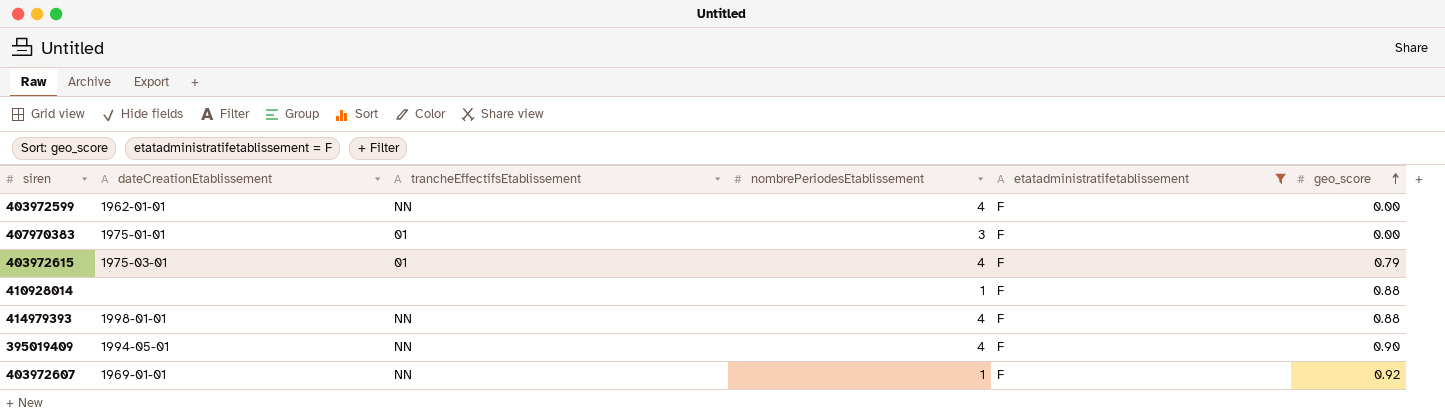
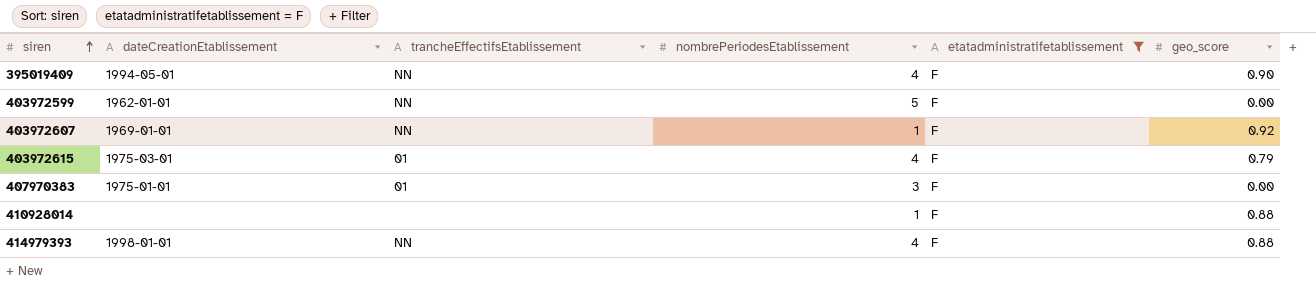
row order: geo_score ascending -> siren ascending
403972599 | nombrePeriodesEtablissement: 4 -> 5

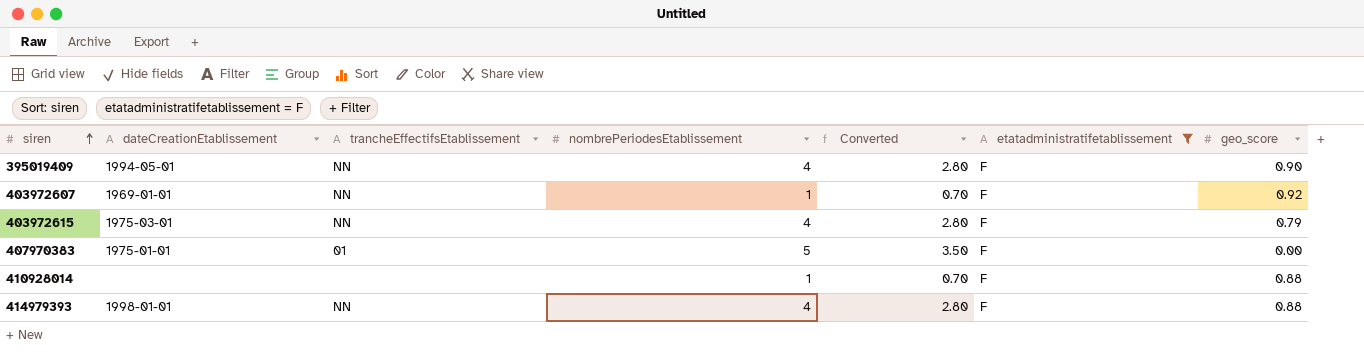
column Converted | formula: none -> [nombrePeriodesEtablissement] * 0.7
row 403972599: 1962-01-01 | NN | 5 | F | 0.00 -> none
403972615 | trancheEffectifsEtablissement: 01 -> NN
407970383 | nombrePeriodesEtablissement: 3 -> 5

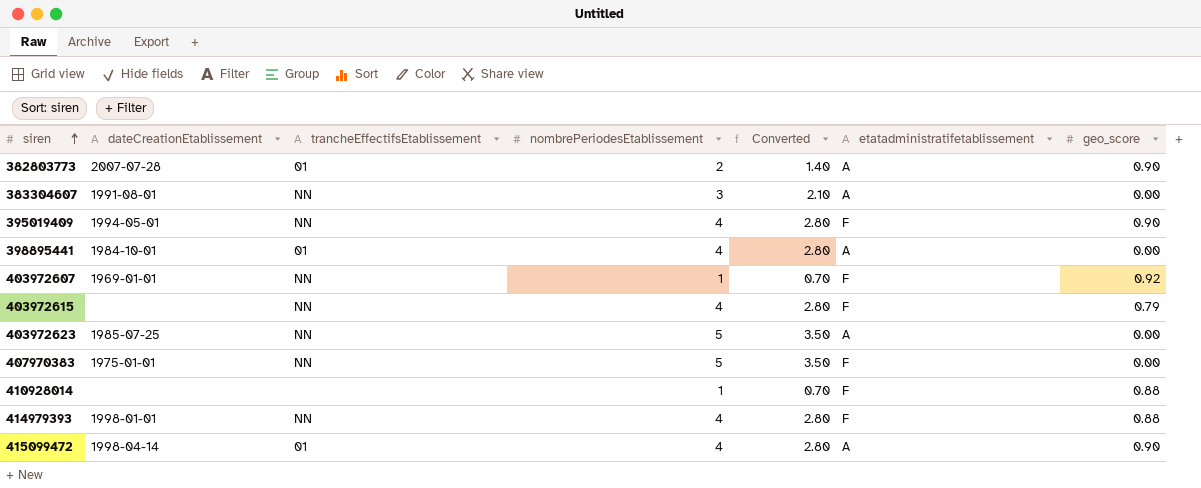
filter: etatadministratifetablissement = F -> none
403972615 | dateCreationEtablissement: 1975-03-01 -> none
407970383 | trancheEffectifsEtablissement: 01 -> NN

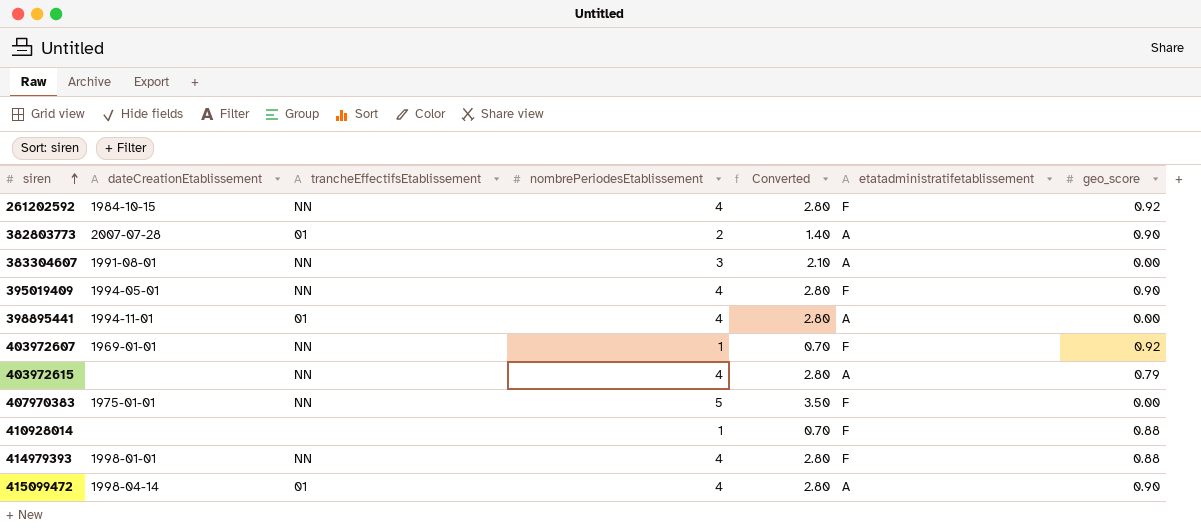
row 403972623: 1985-07-25 | NN | 5 | 3.50 | A | 0.00 -> none
row 261202592: none -> 1984-10-15 | NN | 4 | 2.80 | F | 0.92
398895441 | dateCreationEtablissement: 1984-10-01 -> 1994-11-01
403972615 | etatadministratifetablissement: F -> A

